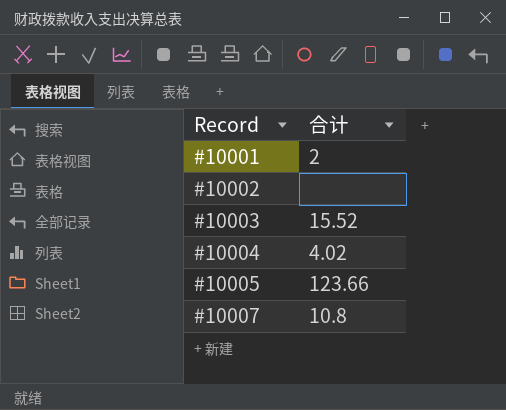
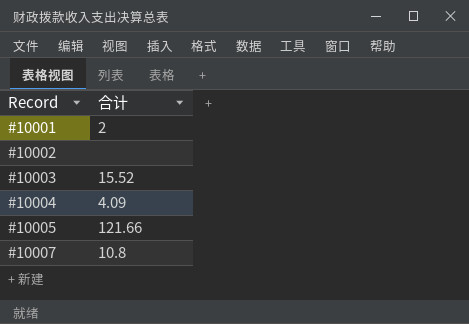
#10004 | 合计: 4.02 -> 4.09
#10005 | 合计: 123.66 -> 121.66

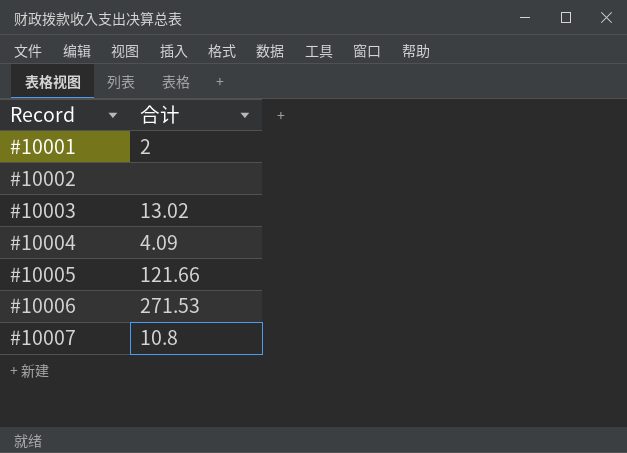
#10003 | 合计: 15.52 -> 13.02
row #10006: none -> 271.53

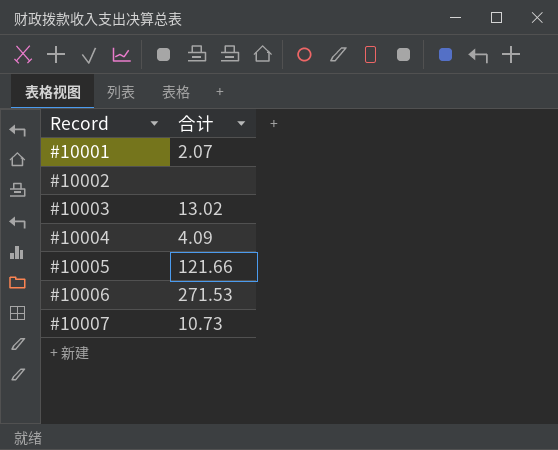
#10001 | 合计: 2 -> 2.07
#10007 | 合计: 10.8 -> 10.73

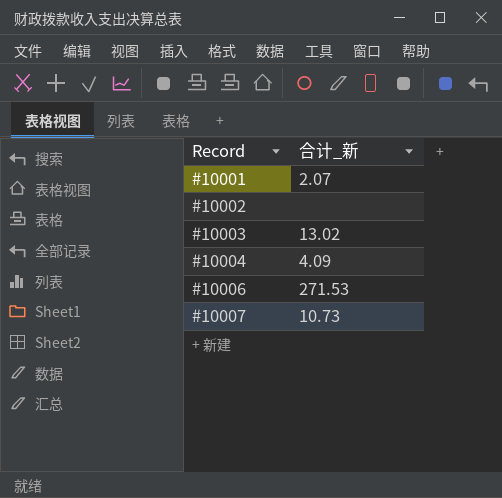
column name: 合计 -> 合计_新
row #10005: 121.66 -> none

